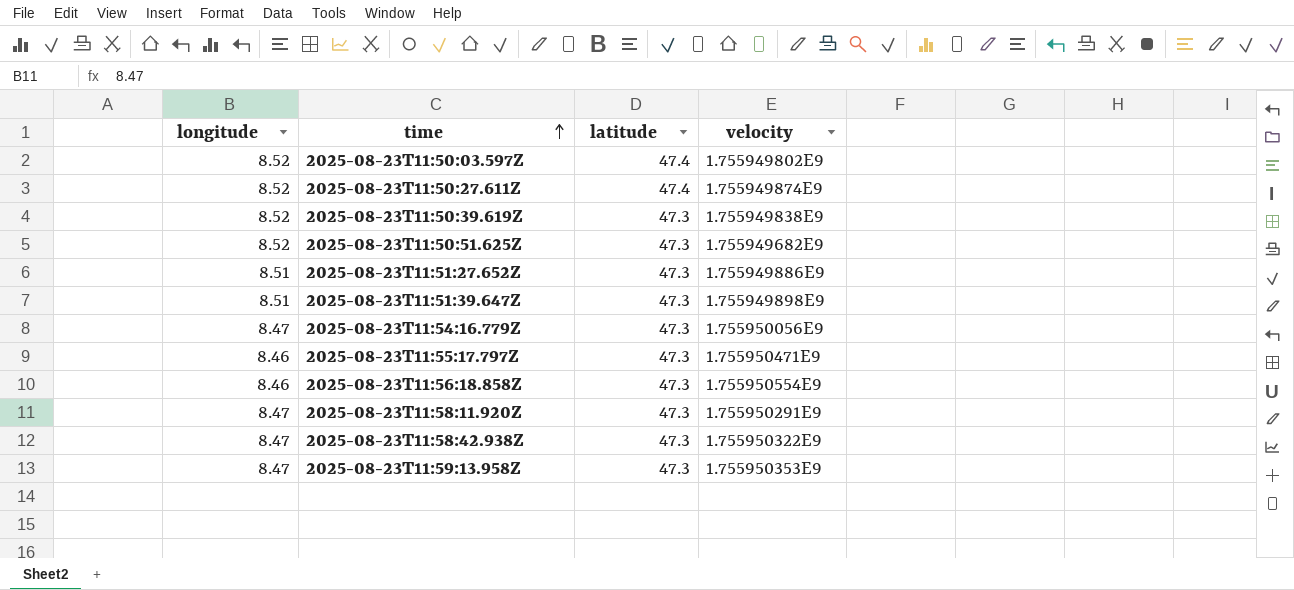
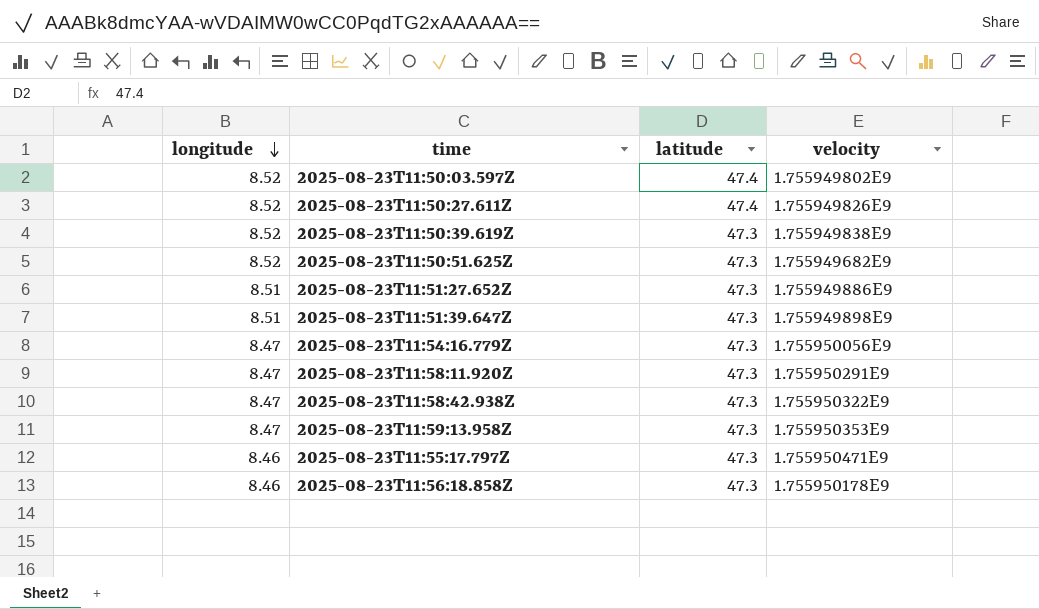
row order: time ascending -> longitude descending
2025-08-23T11:50:27.611Z | velocity: 1.755949874E9 -> 1.755949826E9
2025-08-23T11:56:18.858Z | velocity: 1.755950554E9 -> 1.755950178E9

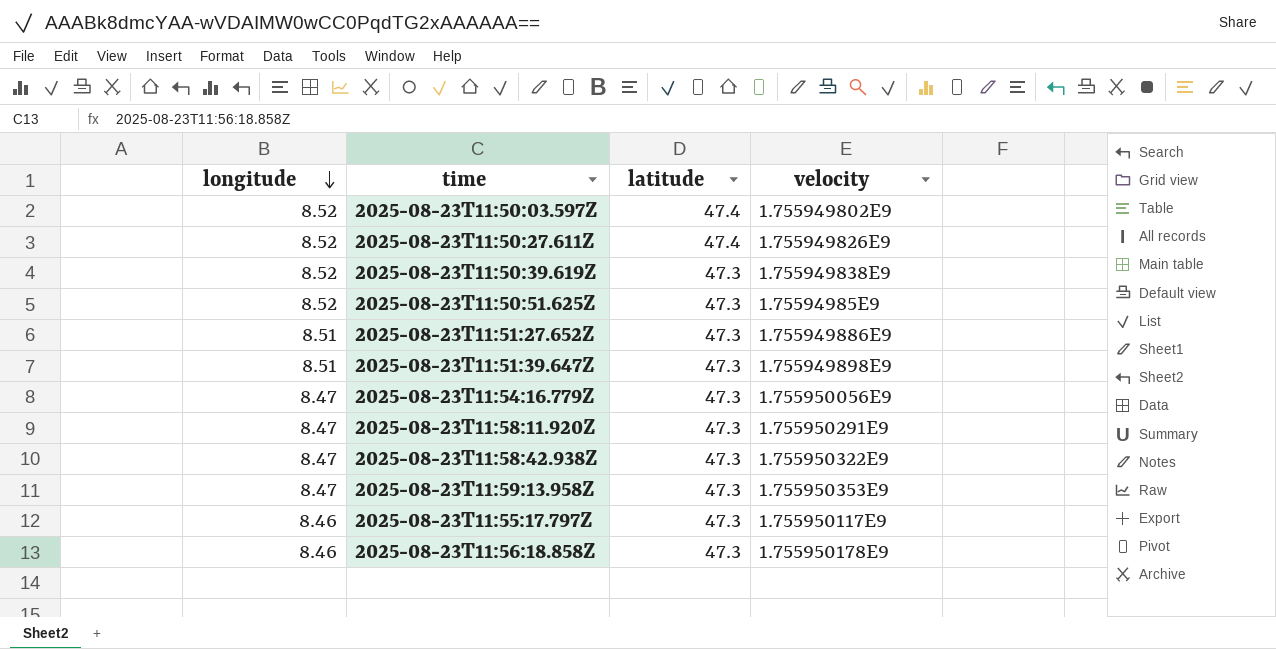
2025-08-23T11:50:51.625Z | velocity: 1.755949682E9 -> 1.75594985E9
2025-08-23T11:55:17.797Z | velocity: 1.755950471E9 -> 1.755950117E9

